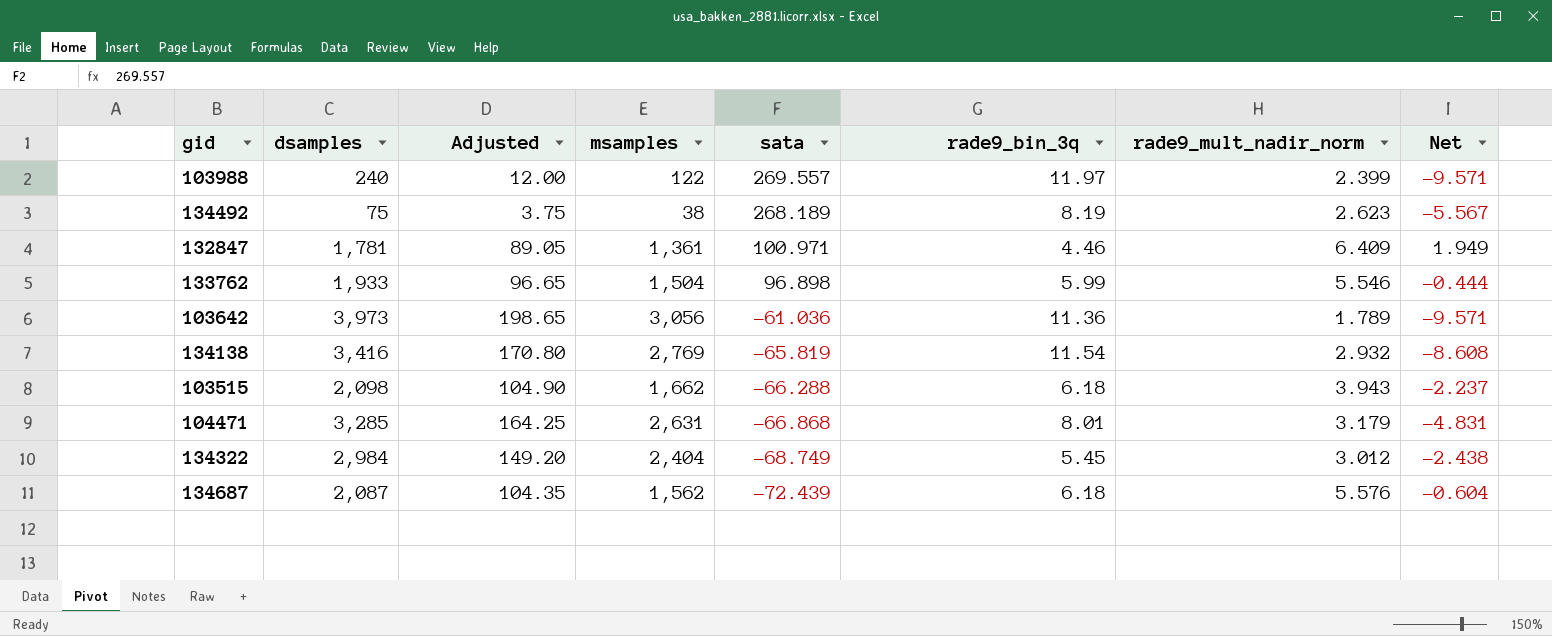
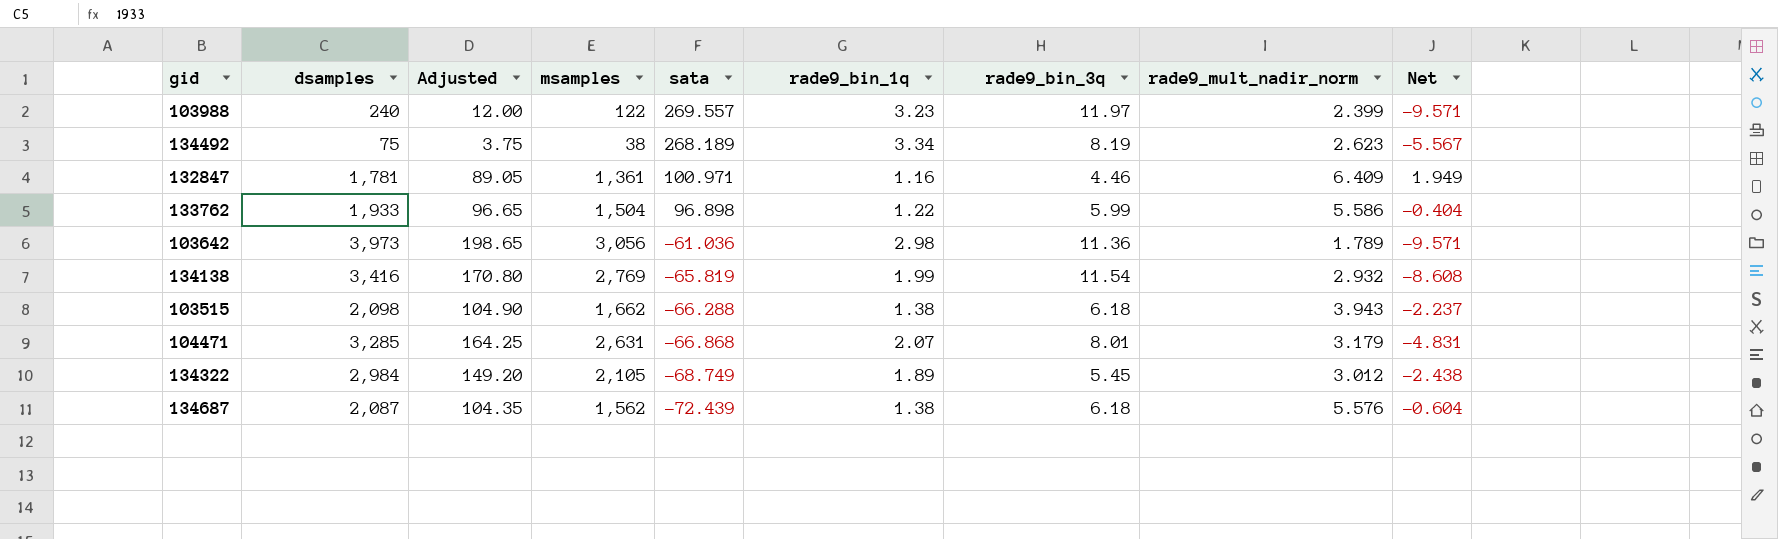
column rade9_bin_1q | position: none -> 6
133762 | rade9_mult_nadir_norm: 5.546 -> 5.586
133762 | Net: -0.444 -> -0.404
134322 | msamples: 2,404 -> 2,105

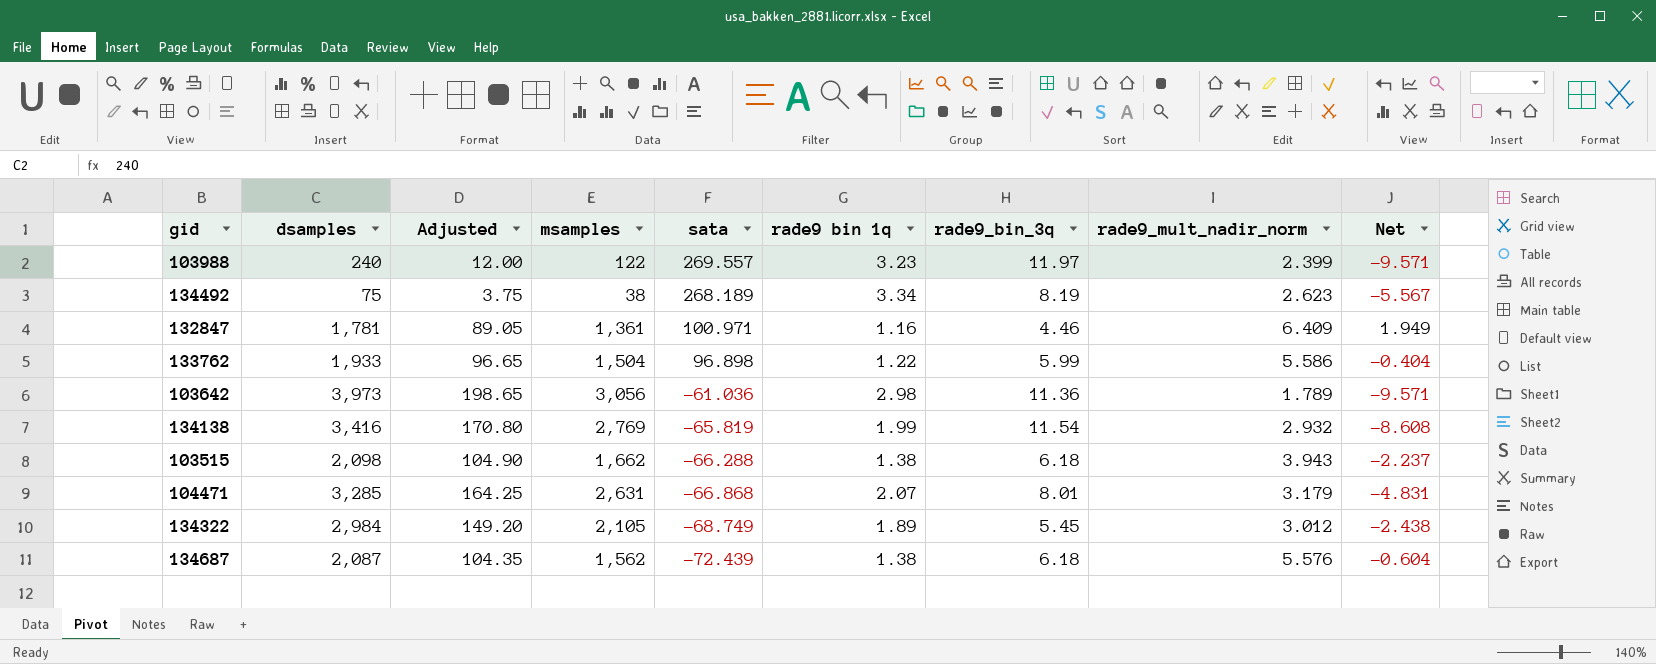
column name: rade9_bin_1q -> rade9 bin 1q

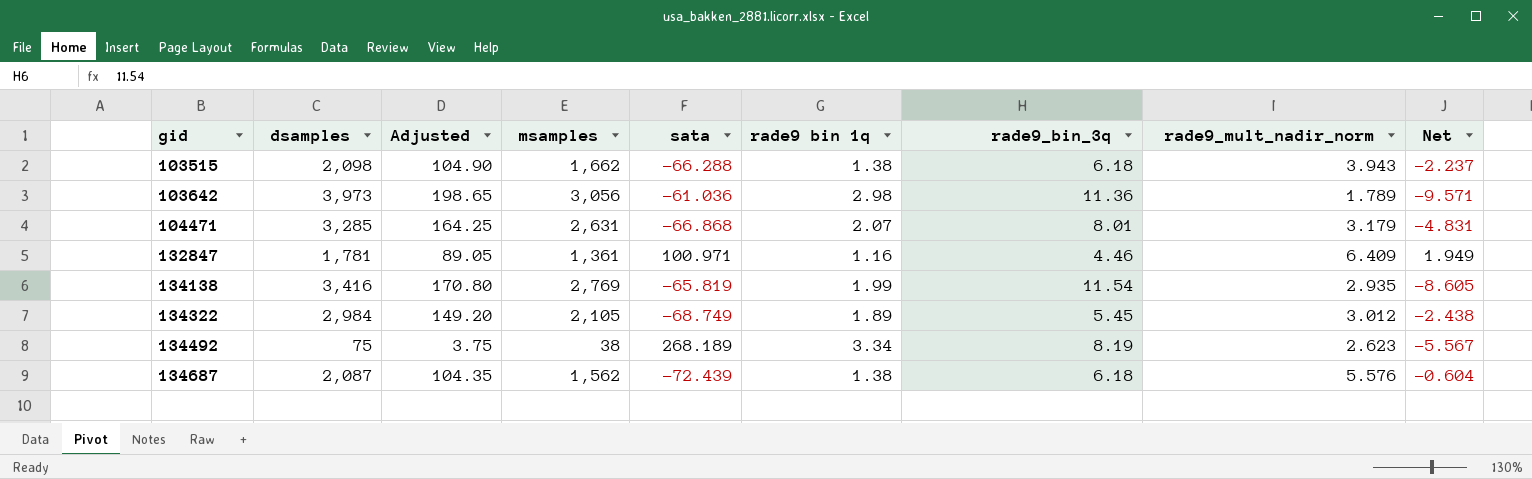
row order: sata descending -> gid ascending
row 103988: 240 | 12.00 | 122 | 269.557 | 3.23 | 11.97 | 2.399 | -9.571 -> none
row 133762: 1,933 | 96.65 | 1,504 | 96.898 | 1.22 | 5.99 | 5.586 | -0.404 -> none
134138 | rade9_mult_nadir_norm: 2.932 -> 2.935
134138 | Net: -8.608 -> -8.605

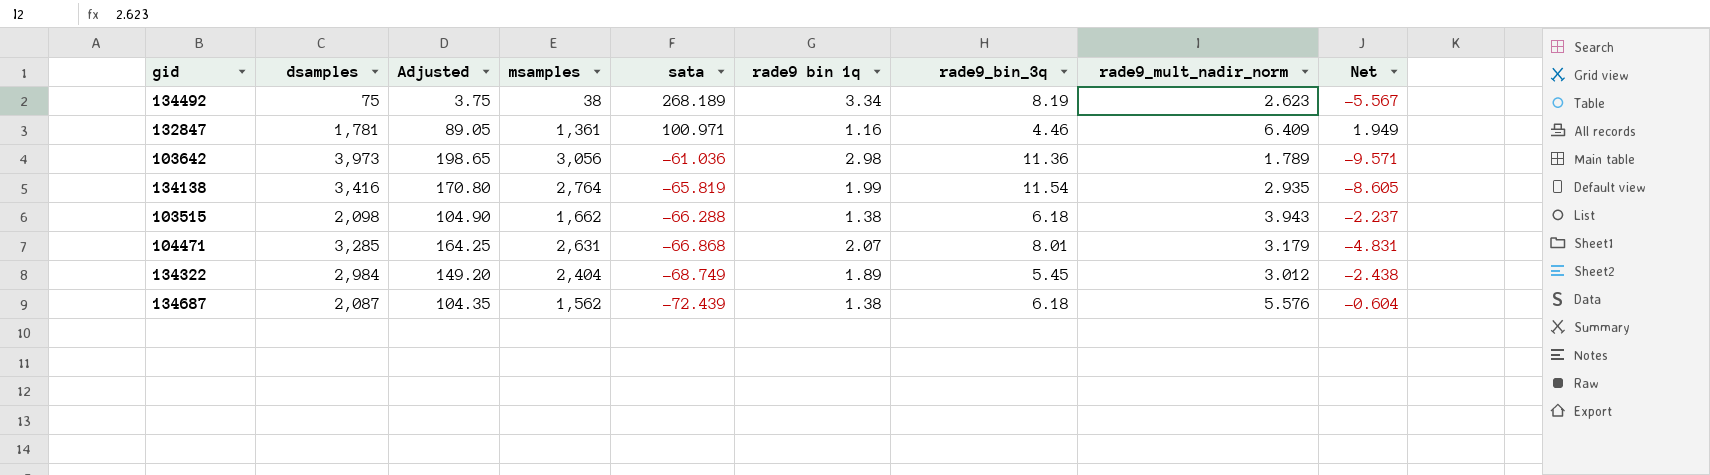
row order: gid ascending -> sata descending
134138 | msamples: 2,769 -> 2,764
134322 | msamples: 2,105 -> 2,404

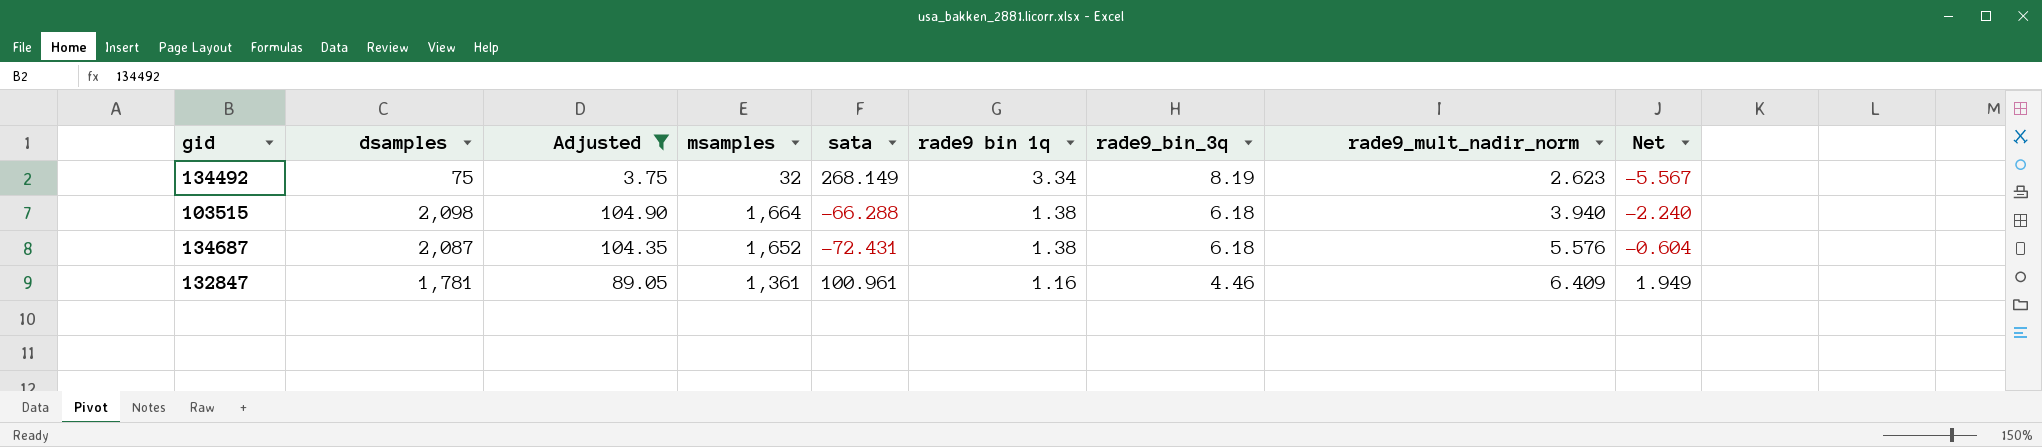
filter: none -> Adjusted <= 104.90
row order: sata descending -> rade9 bin 1q descending
134492 | msamples: 38 -> 32
134492 | sata: 268.189 -> 268.149
103515 | msamples: 1,662 -> 1,664
103515 | rade9_mult_nadir_norm: 3.943 -> 3.940
103515 | Net: -2.237 -> -2.240
134687 | msamples: 1,562 -> 1,652
134687 | sata: -72.439 -> -72.431
132847 | sata: 100.971 -> 100.961

